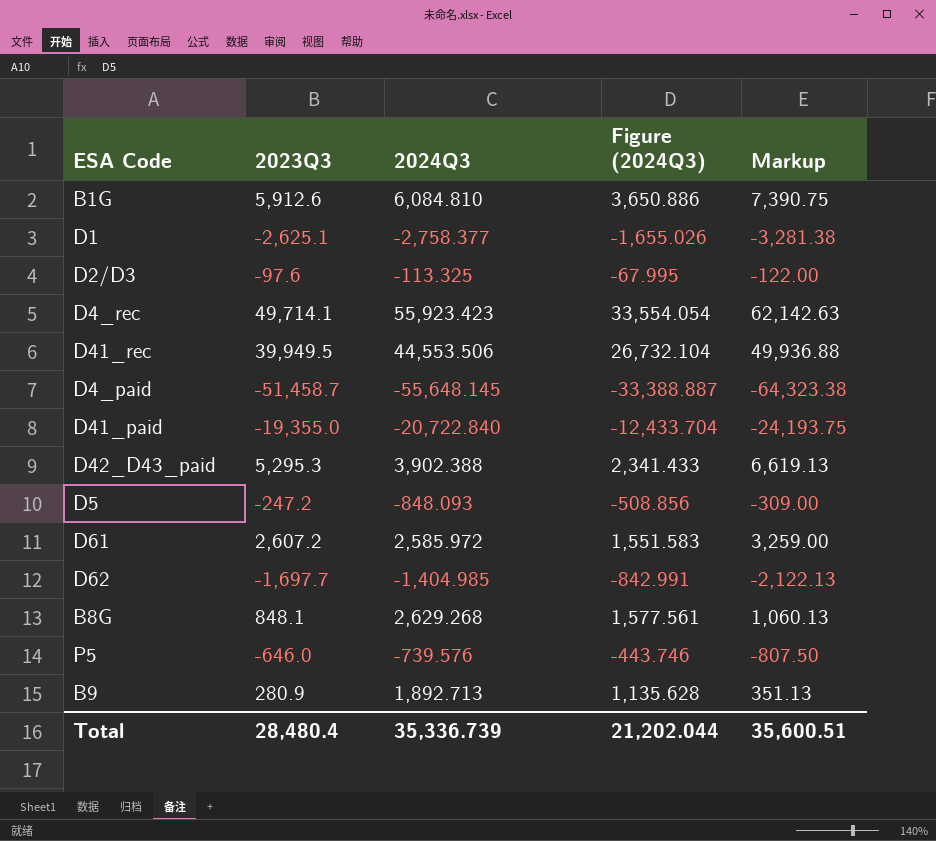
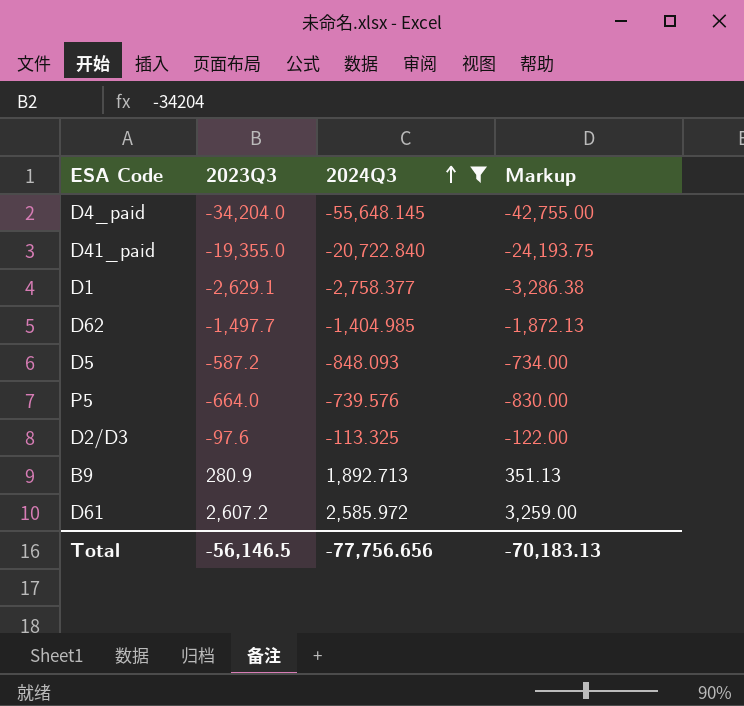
filter: none -> 2024Q3 <= 2,585.972
row order: none -> 2024Q3 ascending
column Figure (2024Q3) | formula: [2024Q3] * 0.6 -> none
D4_paid | 2023Q3: -51,458.7 -> -34,204.0
D4_paid | Markup: -64,323.38 -> -42,755.00
D1 | 2023Q3: -2,625.1 -> -2,629.1
D1 | Markup: -3,281.38 -> -3,286.38
D62 | 2023Q3: -1,697.7 -> -1,497.7
D62 | Markup: -2,122.13 -> -1,872.13
D5 | 2023Q3: -247.2 -> -587.2
D5 | Markup: -309.00 -> -734.00
P5 | 2023Q3: -646.0 -> -664.0
P5 | Markup: -807.50 -> -830.00
Total | 2023Q3: 28,480.4 -> -56,146.5
Total | 2024Q3: 35,336.739 -> -77,756.656
Total | Markup: 35,600.51 -> -70,183.13

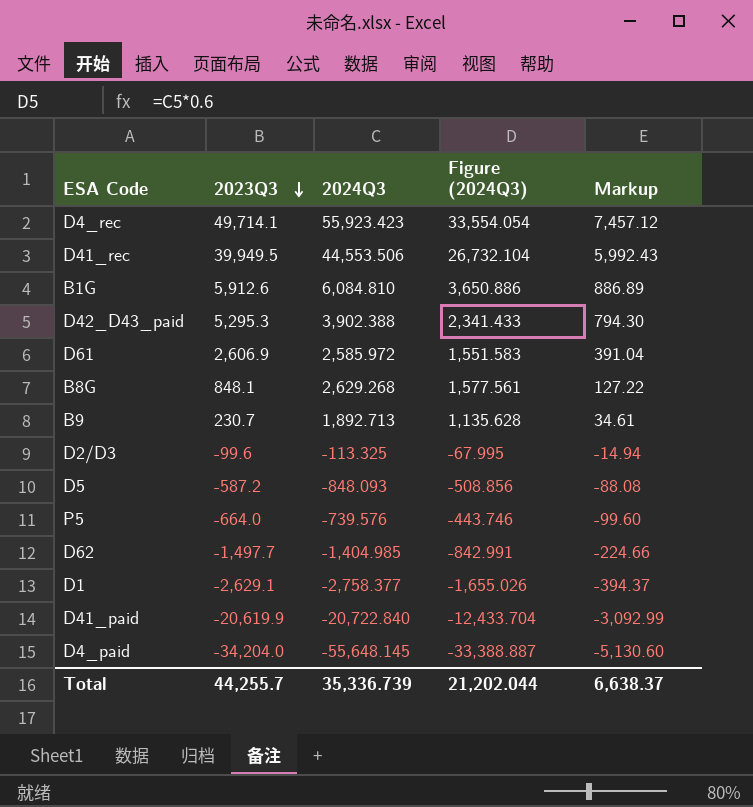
filter: 2024Q3 <= 2,585.972 -> none
row order: 2024Q3 ascending -> 2023Q3 descending
column Figure (2024Q3) | formula: none -> [2024Q3] * 0.6
column Markup | formula: [2023Q3] * 1.25 -> [2023Q3] * 0.15
D61 | 2023Q3: 2,607.2 -> 2,606.9
B9 | 2023Q3: 280.9 -> 230.7
D2/D3 | 2023Q3: -97.6 -> -99.6
D41_paid | 2023Q3: -19,355.0 -> -20,619.9
Total | 2023Q3: -56,146.5 -> 44,255.7
Total | 2024Q3: -77,756.656 -> 35,336.739
Total | Markup: -70,183.13 -> 6,638.37

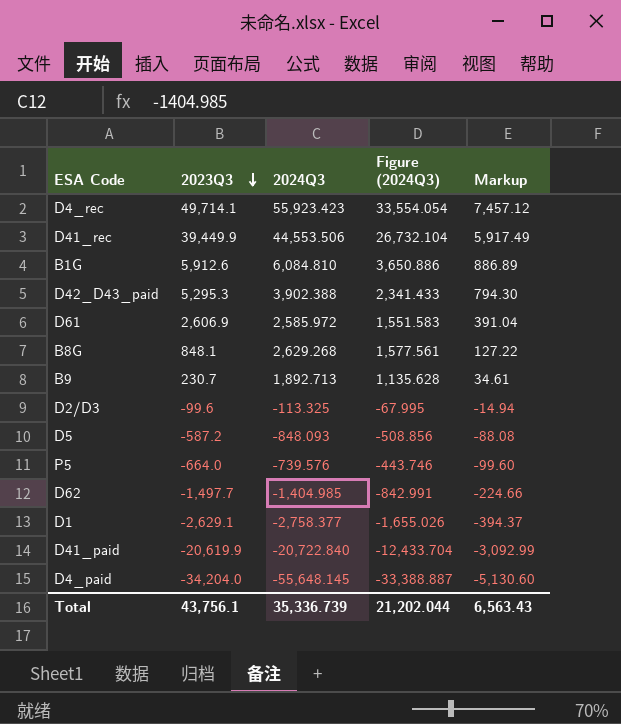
D41_rec | 2023Q3: 39,949.5 -> 39,449.9
D41_rec | Markup: 5,992.43 -> 5,917.49
Total | 2023Q3: 44,255.7 -> 43,756.1
Total | Markup: 6,638.37 -> 6,563.43

